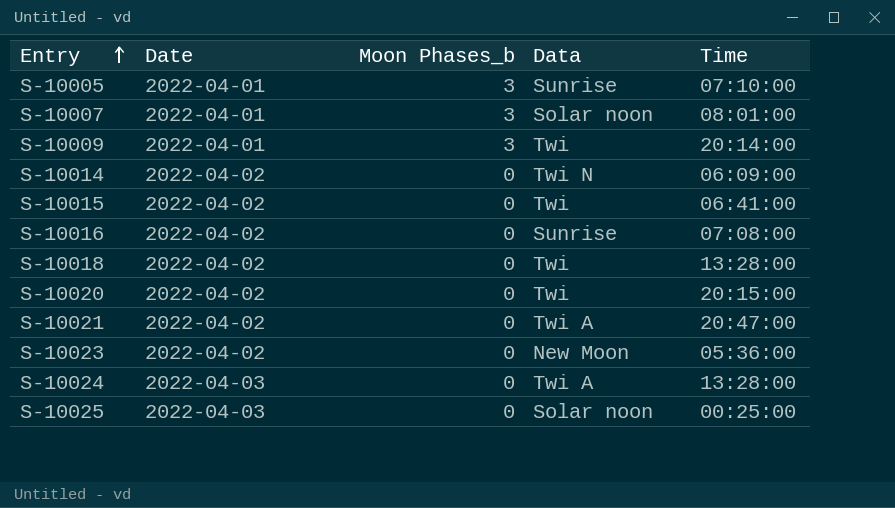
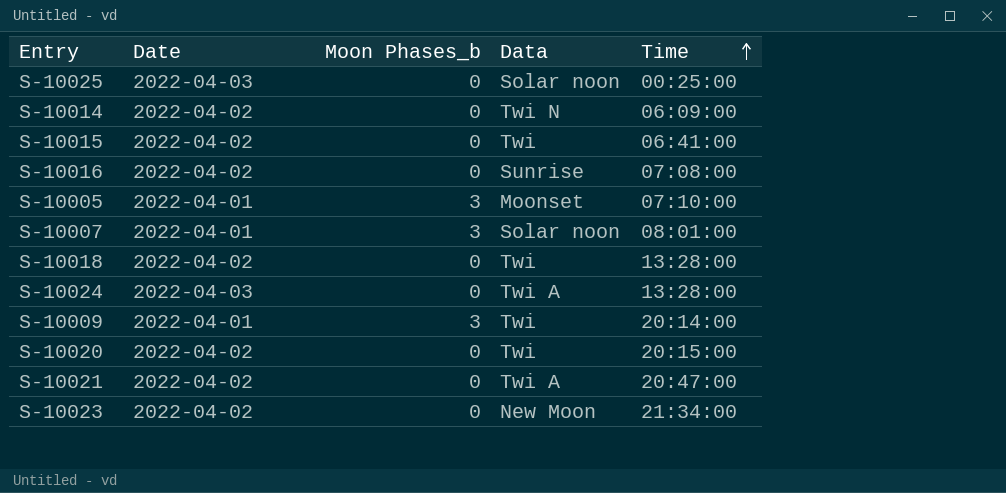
row order: Entry ascending -> Time ascending
S-10005 | Data: Sunrise -> Moonset
S-10023 | Time: 05:36:00 -> 21:34:00

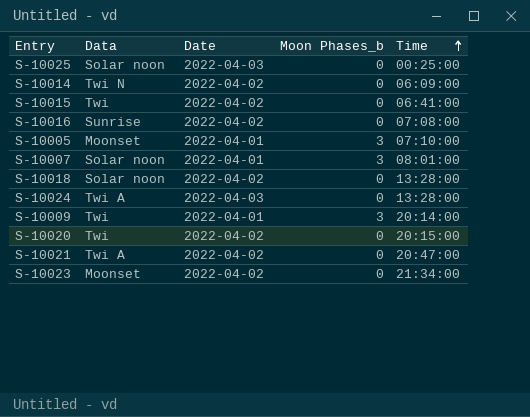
column Data | position: 4 -> 2
S-10018 | Data: Twi -> Solar noon
S-10023 | Data: New Moon -> Moonset

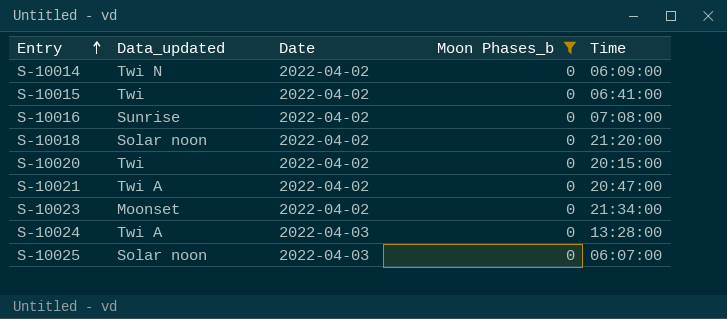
filter: none -> Moon Phases_b = 0
row order: Time ascending -> Entry ascending
column name: Data -> Data_updated
S-10018 | Time: 13:28:00 -> 21:20:00
S-10025 | Time: 00:25:00 -> 06:07:00

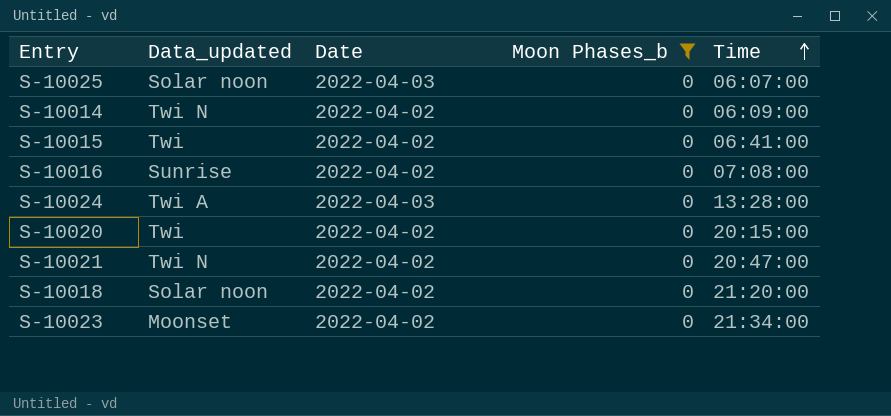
row order: Entry ascending -> Time ascending
S-10021 | Data_updated: Twi A -> Twi N

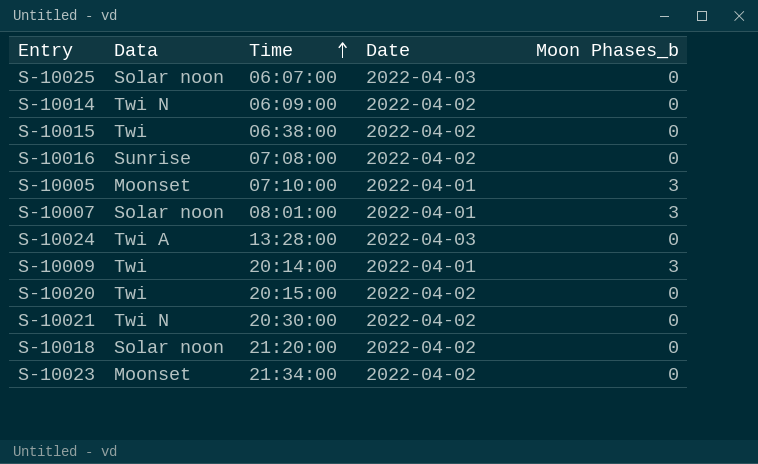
filter: Moon Phases_b = 0 -> none
column name: Data_updated -> Data
column Time | position: 5 -> 3
S-10015 | Time: 06:41:00 -> 06:38:00
S-10021 | Time: 20:47:00 -> 20:30:00

